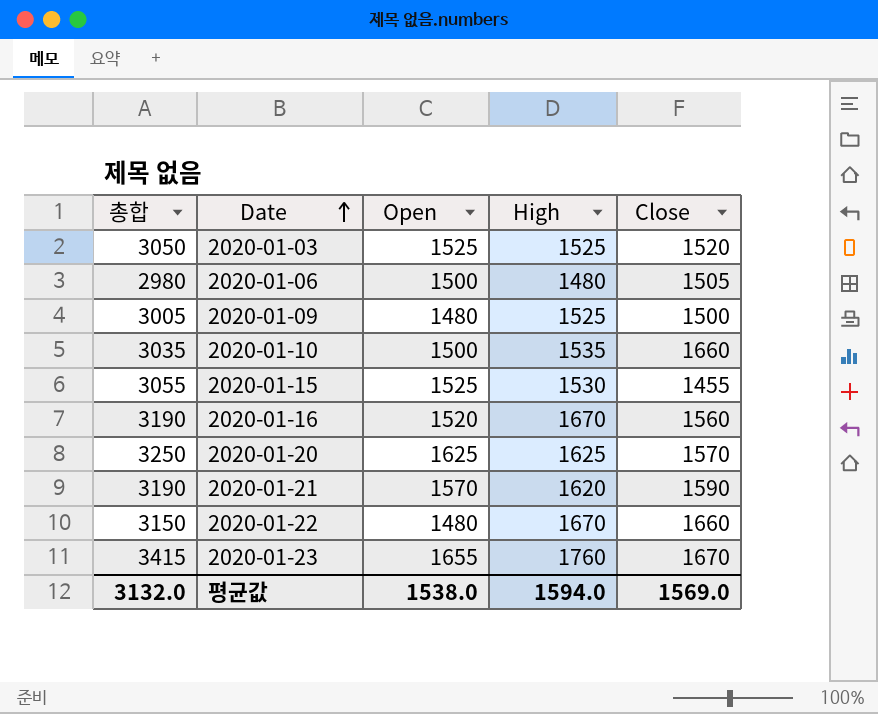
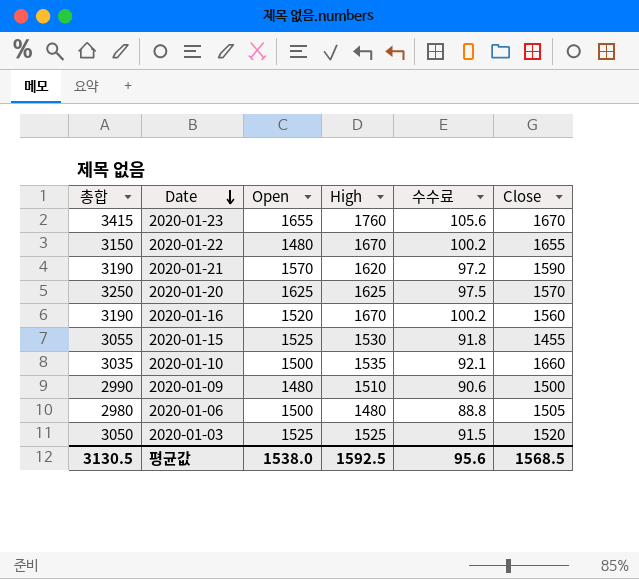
row order: Date ascending -> Date descending
column 수수료 | formula: none -> [High] * 0.06
2020-01-22 | Close: 1660 -> 1655
2020-01-09 | 총합: 3005 -> 2990
2020-01-09 | High: 1525 -> 1510
평균값 | 총합: 3132.0 -> 3130.5
평균값 | High: 1594.0 -> 1592.5
평균값 | Close: 1569.0 -> 1568.5

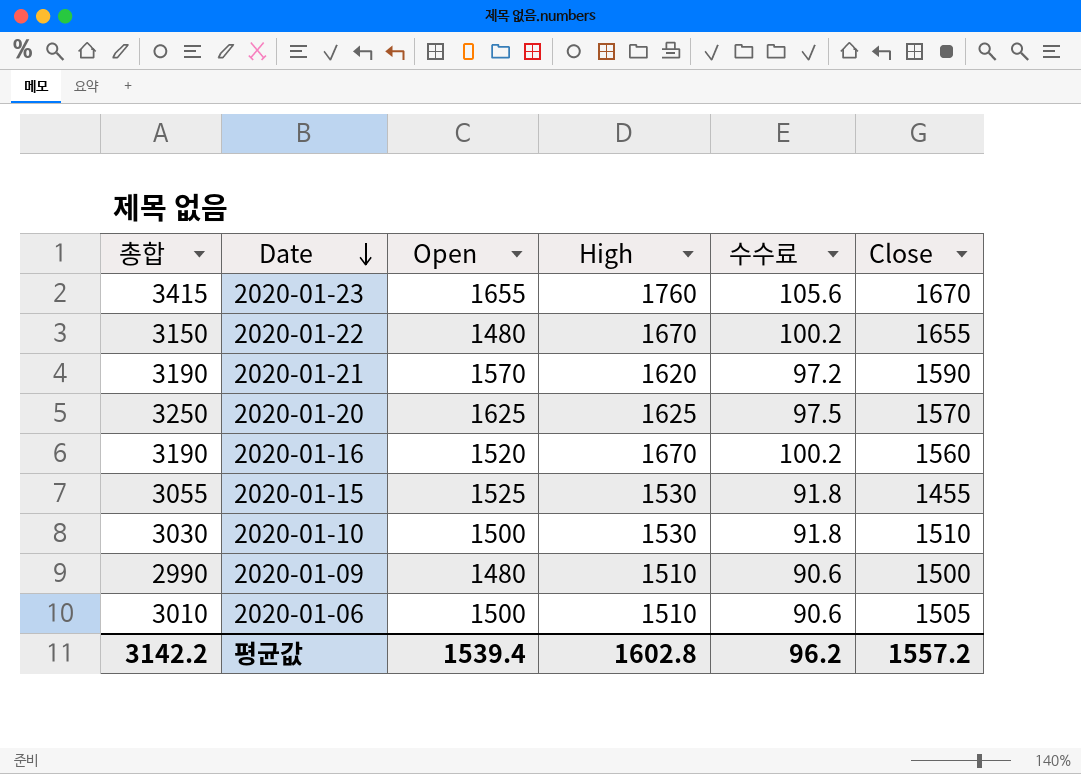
row 2020-01-03: 3050 | 1525 | 1525 | 91.5 | 1520 -> none
2020-01-10 | 총합: 3035 -> 3030
2020-01-10 | High: 1535 -> 1530
2020-01-10 | 수수료: 92.1 -> 91.8
2020-01-10 | Close: 1660 -> 1510
2020-01-06 | 총합: 2980 -> 3010
2020-01-06 | High: 1480 -> 1510
2020-01-06 | 수수료: 88.8 -> 90.6
평균값 | 총합: 3130.5 -> 3142.2
평균값 | Open: 1538.0 -> 1539.4
평균값 | High: 1592.5 -> 1602.8
평균값 | 수수료: 95.6 -> 96.2
평균값 | Close: 1568.5 -> 1557.2

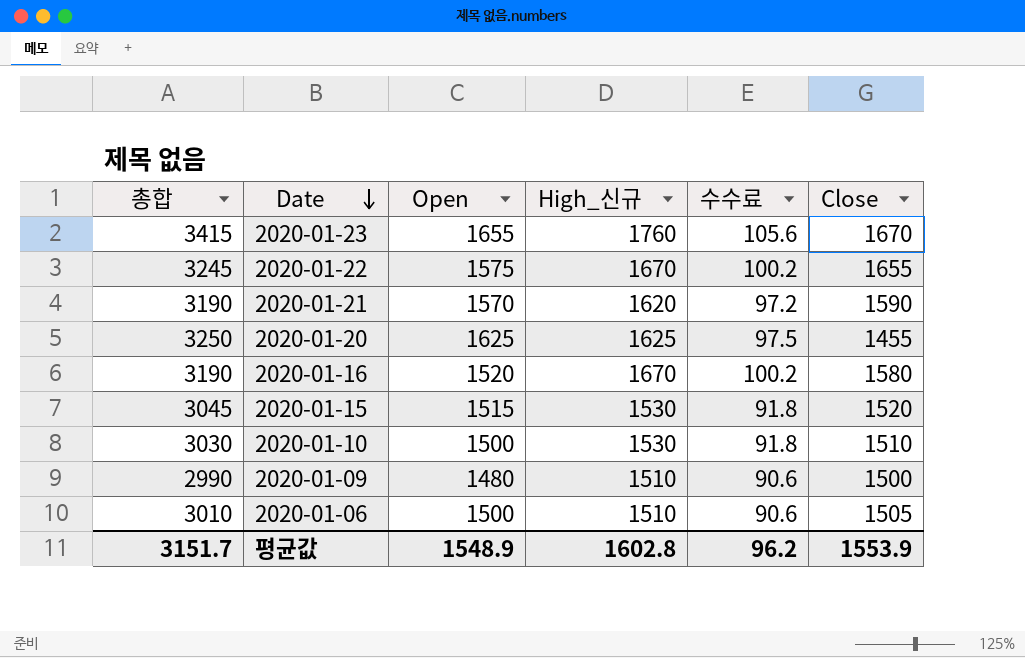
column name: High -> High_신규
2020-01-22 | 총합: 3150 -> 3245
2020-01-22 | Open: 1480 -> 1575
2020-01-20 | Close: 1570 -> 1455
2020-01-16 | Close: 1560 -> 1580
2020-01-15 | 총합: 3055 -> 3045
2020-01-15 | Open: 1525 -> 1515
2020-01-15 | Close: 1455 -> 1520
평균값 | 총합: 3142.2 -> 3151.7
평균값 | Open: 1539.4 -> 1548.9
평균값 | Close: 1557.2 -> 1553.9

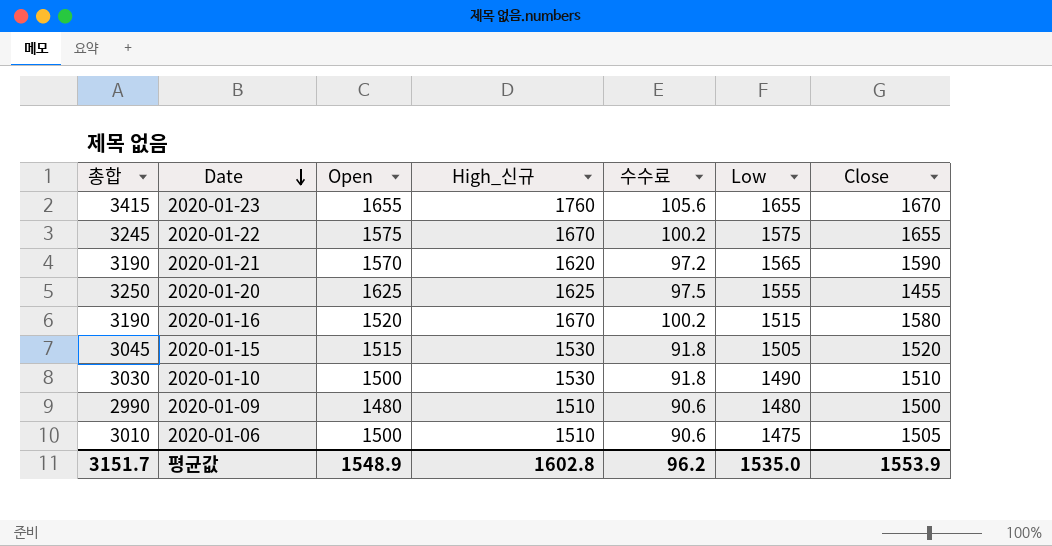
column Low | position: none -> 6

